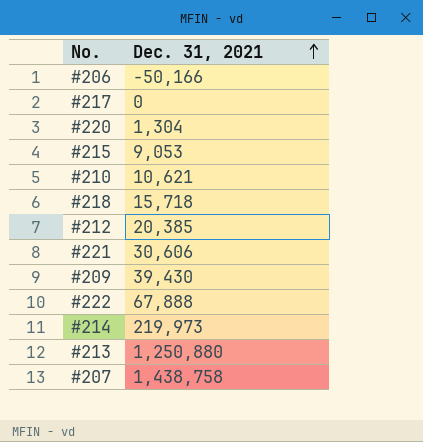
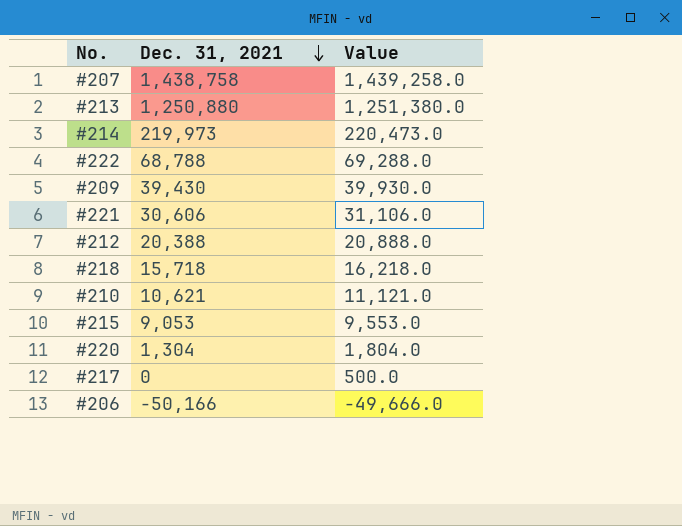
row order: Dec. 31, 2021 ascending -> Dec. 31, 2021 descending
column Value | formula: none -> [Dec. 31, 2021] + 500
#222 | Dec. 31, 2021: 67,888 -> 68,788
#212 | Dec. 31, 2021: 20,385 -> 20,388

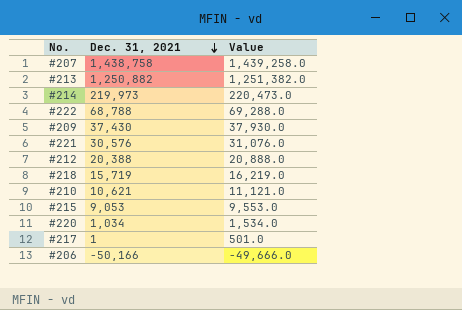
#213 | Dec. 31, 2021: 1,250,880 -> 1,250,882
#213 | Value: 1,251,380.0 -> 1,251,382.0
#209 | Dec. 31, 2021: 39,430 -> 37,430
#209 | Value: 39,930.0 -> 37,930.0
#221 | Dec. 31, 2021: 30,606 -> 30,576
#221 | Value: 31,106.0 -> 31,076.0
#218 | Dec. 31, 2021: 15,718 -> 15,719
#218 | Value: 16,218.0 -> 16,219.0
#220 | Dec. 31, 2021: 1,304 -> 1,034
#220 | Value: 1,804.0 -> 1,534.0
#217 | Dec. 31, 2021: 0 -> 1
#217 | Value: 500.0 -> 501.0

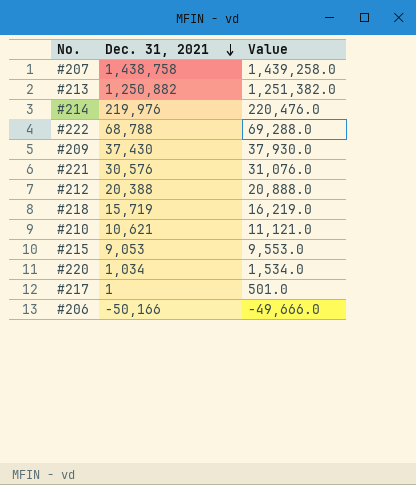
#214 | Dec. 31, 2021: 219,973 -> 219,976
#214 | Value: 220,473.0 -> 220,476.0

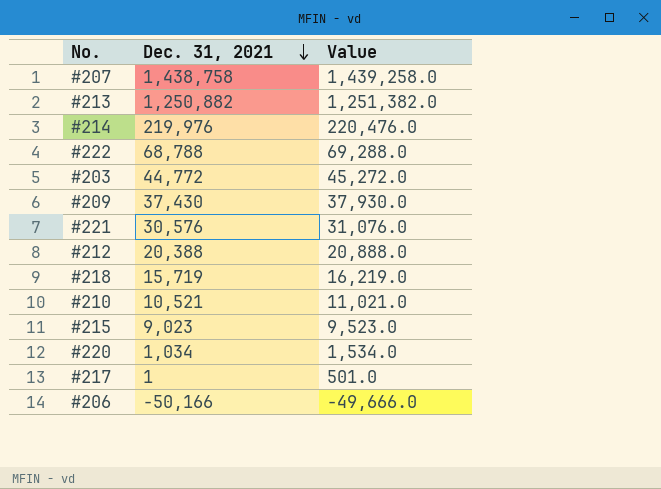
row #203: none -> 44,772 | 45,272.0
#210 | Dec. 31, 2021: 10,621 -> 10,521
#210 | Value: 11,121.0 -> 11,021.0
#215 | Dec. 31, 2021: 9,053 -> 9,023
#215 | Value: 9,553.0 -> 9,523.0

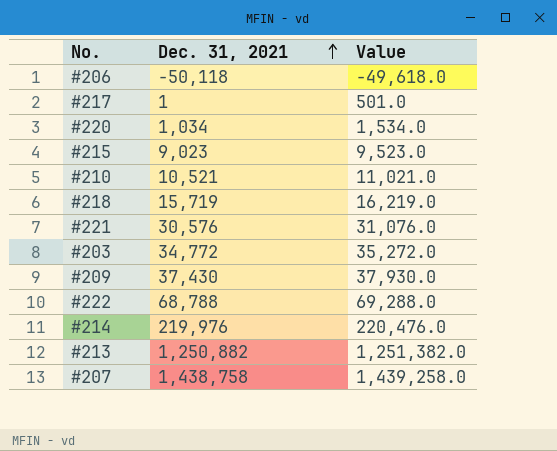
row order: Dec. 31, 2021 descending -> Dec. 31, 2021 ascending
row #212: 20,388 | 20,888.0 -> none
#206 | Dec. 31, 2021: -50,166 -> -50,118
#206 | Value: -49,666.0 -> -49,618.0
#203 | Dec. 31, 2021: 44,772 -> 34,772
#203 | Value: 45,272.0 -> 35,272.0

